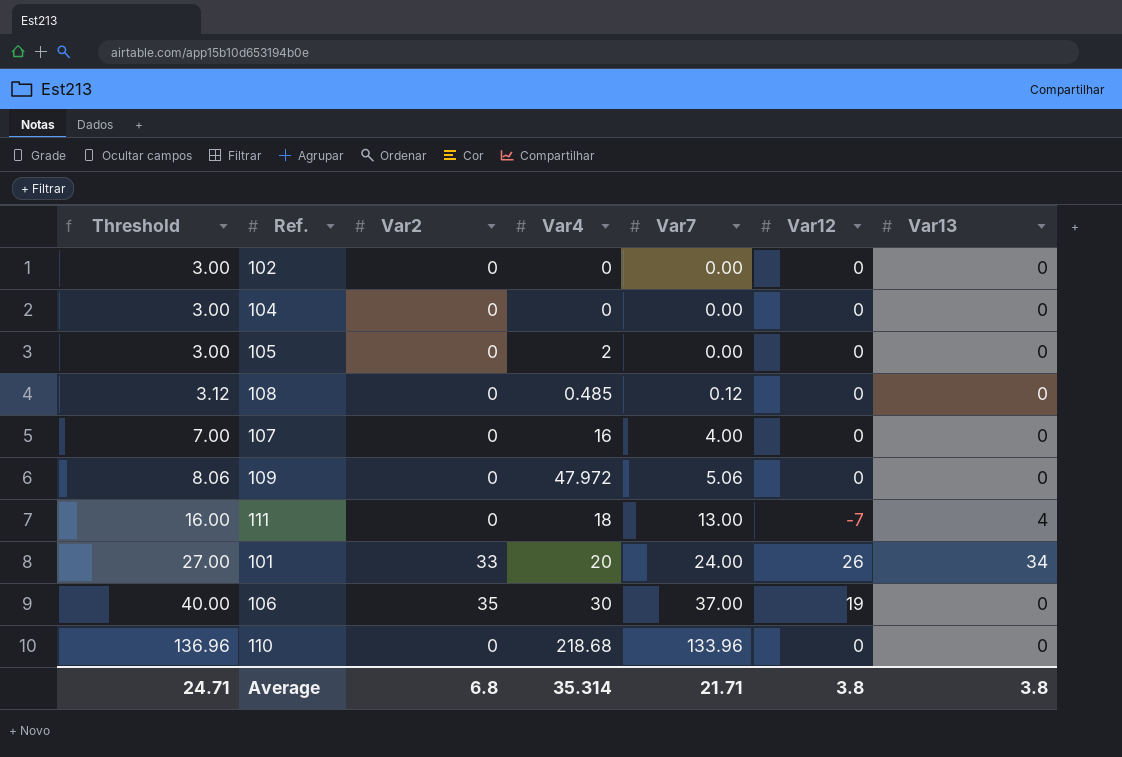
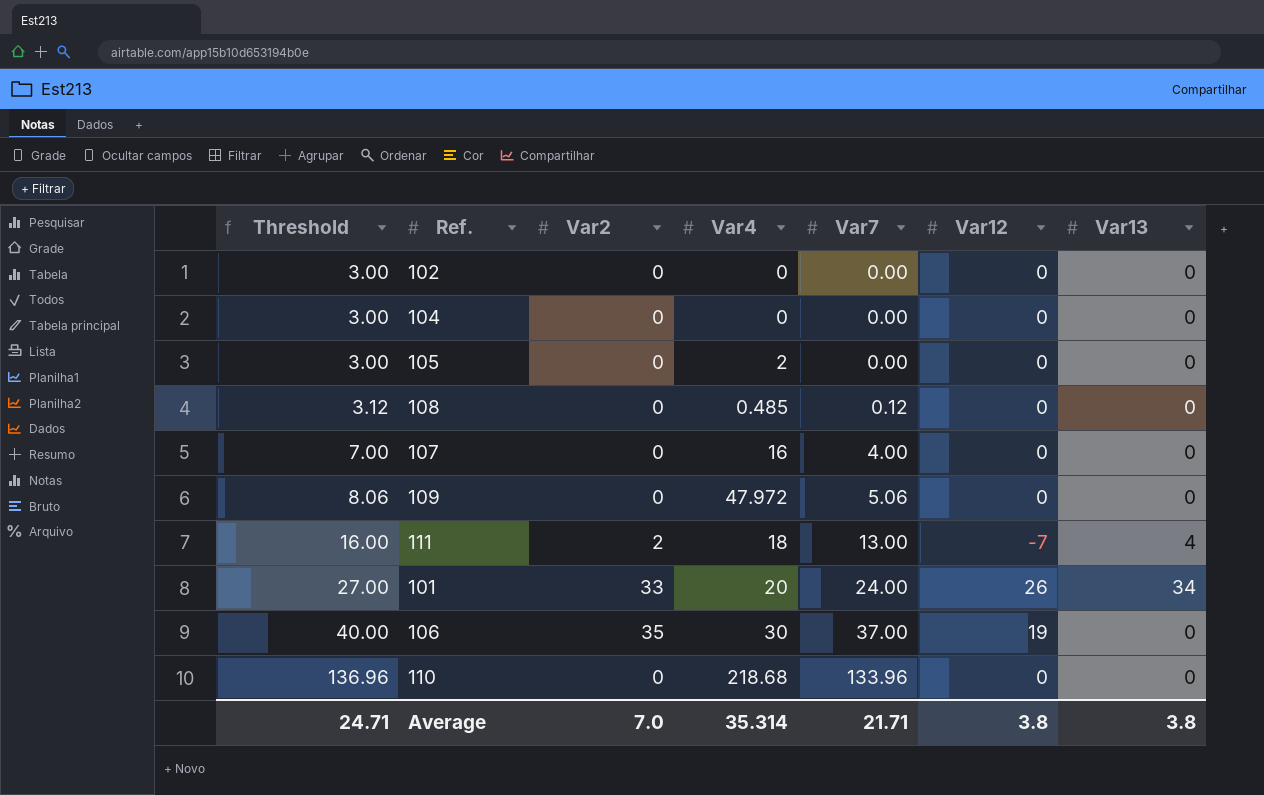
111 | Var2: 0 -> 2
Average | Var2: 6.8 -> 7.0

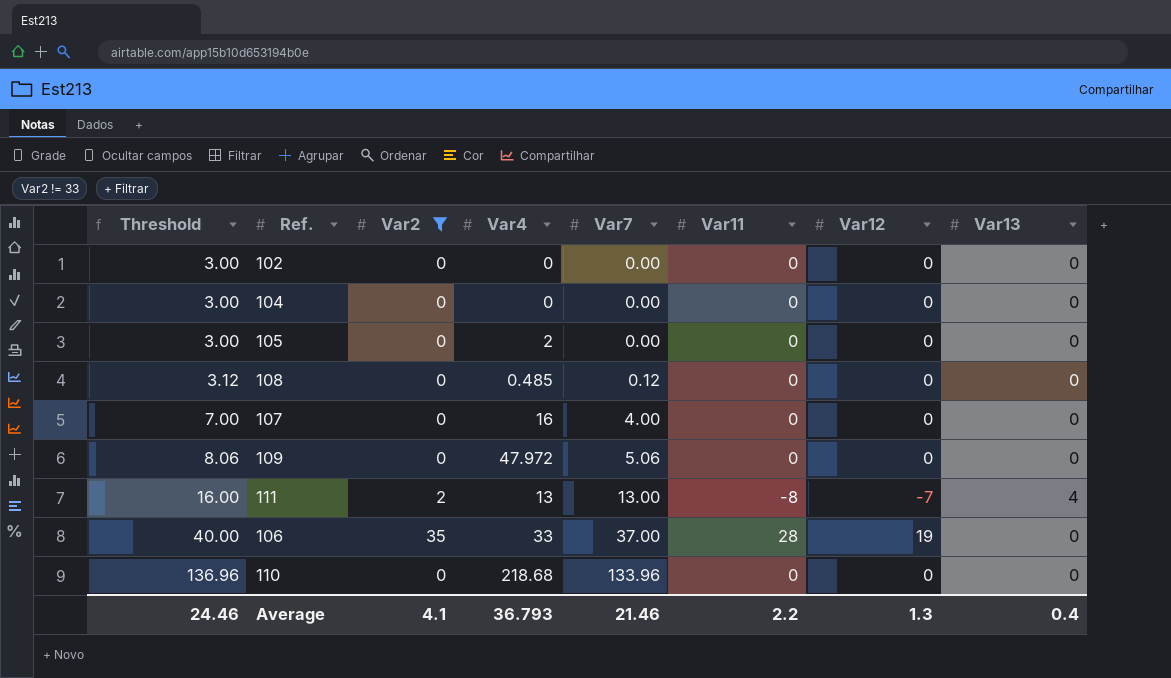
filter: none -> Var2 != 33
column Var11 | position: none -> 6
111 | Var4: 18 -> 13
106 | Var4: 30 -> 33
Average | Threshold: 24.71 -> 24.46
Average | Var2: 7.0 -> 4.1
Average | Var4: 35.314 -> 36.793
Average | Var7: 21.71 -> 21.46
Average | Var12: 3.8 -> 1.3
Average | Var13: 3.8 -> 0.4

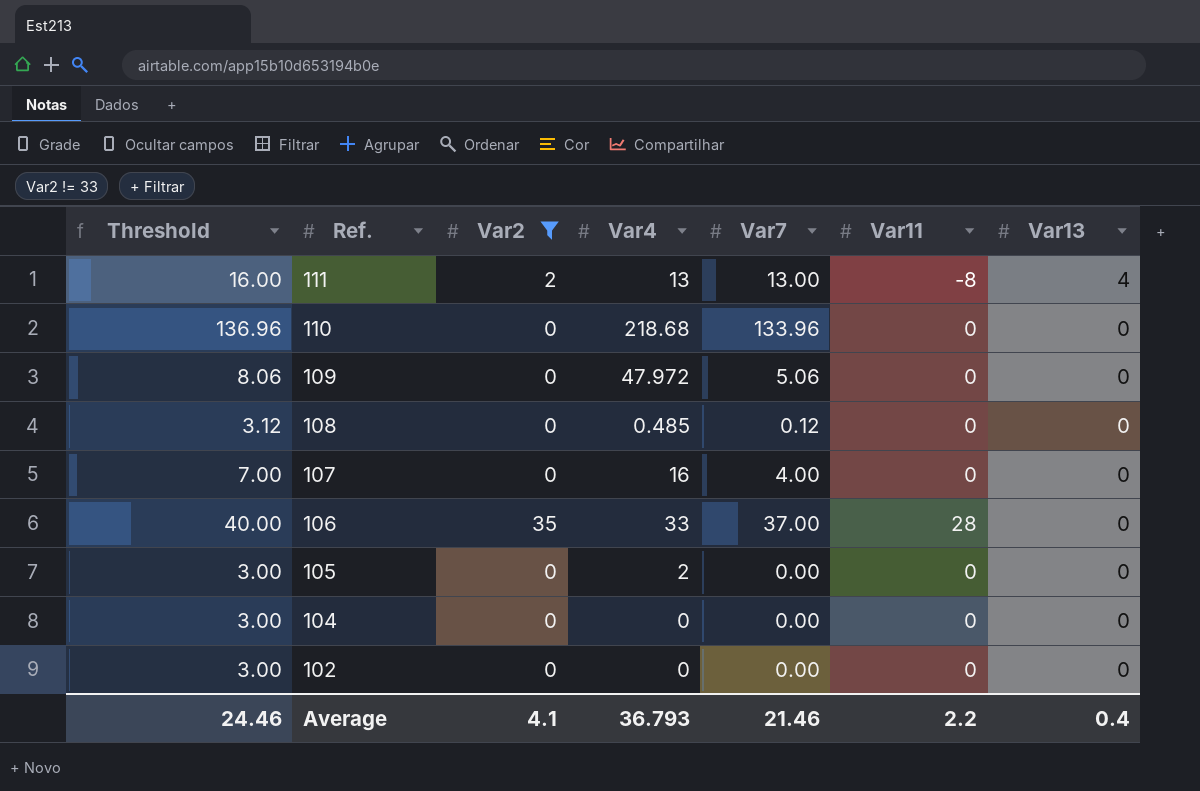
row order: Threshold ascending -> Ref. descending
column Var12 | position: 7 -> none

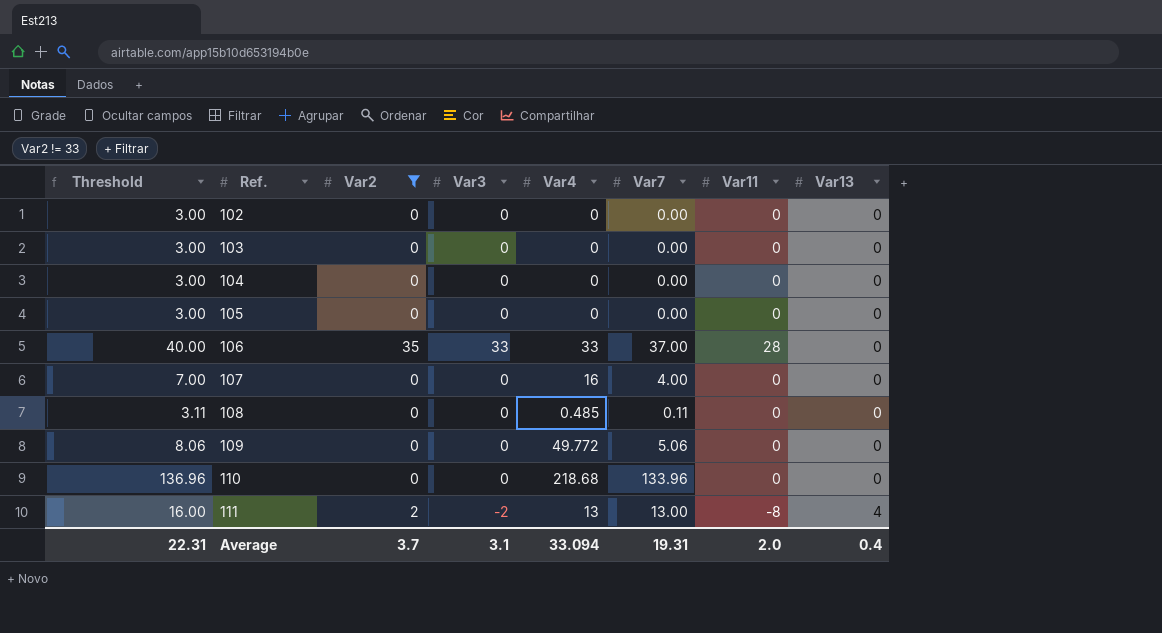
row order: Ref. descending -> Ref. ascending
column Var3 | position: none -> 4
row 103: none -> 3.00 | 0 | 0 | 0 | 0.00 | 0 | 0
105 | Var4: 2 -> 0
108 | Threshold: 3.12 -> 3.11
108 | Var7: 0.12 -> 0.11
109 | Var4: 47.972 -> 49.772
Average | Threshold: 24.46 -> 22.31
Average | Var2: 4.1 -> 3.7
Average | Var4: 36.793 -> 33.094
Average | Var7: 21.46 -> 19.31
Average | Var11: 2.2 -> 2.0

